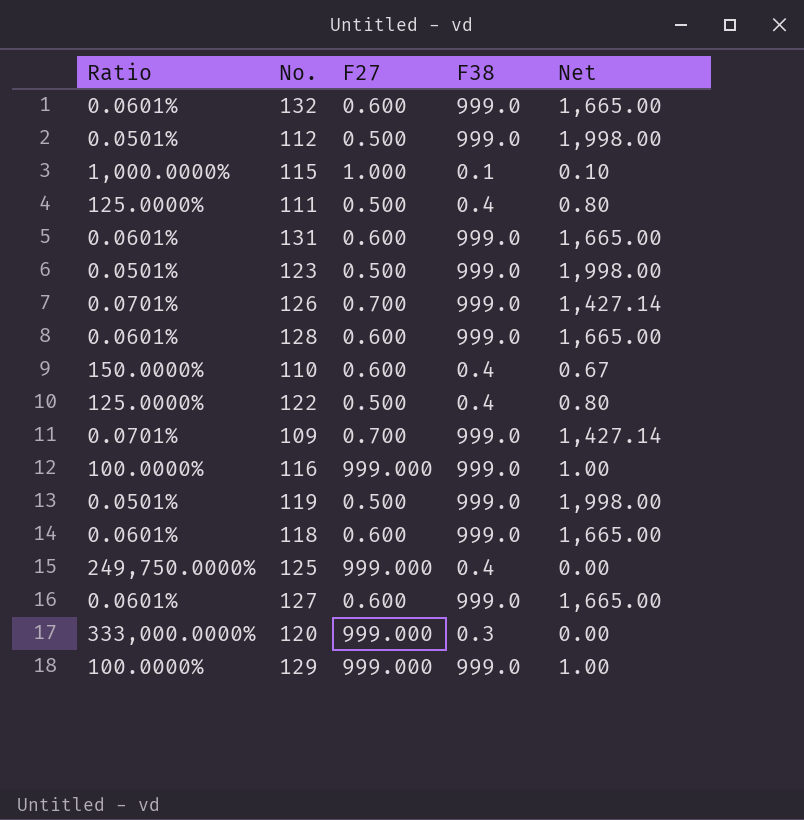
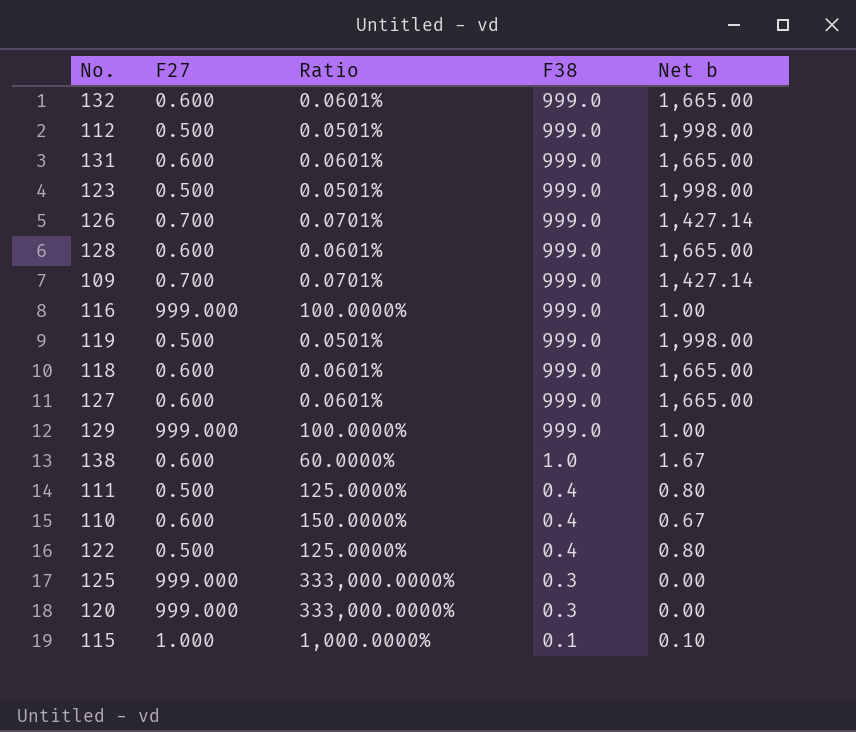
row order: none -> F38 descending
column Ratio | position: 1 -> 3
column name: Net -> Net b
row 138: none -> 0.600 | 60.0000% | 1.0 | 1.67
125 | Ratio: 249,750.0000% -> 333,000.0000%
125 | F38: 0.4 -> 0.3

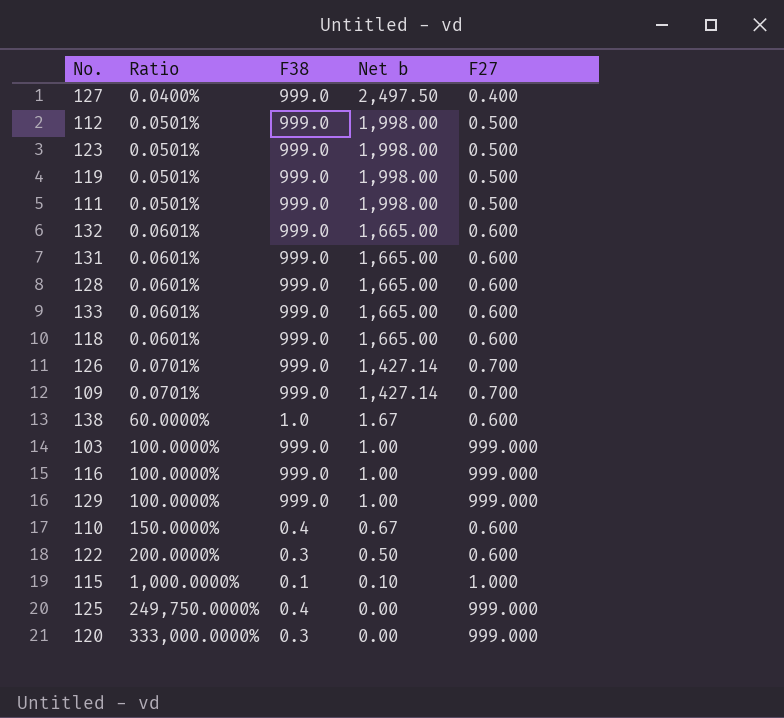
row order: F38 descending -> Ratio ascending
column F27 | position: 2 -> 5
127 | Ratio: 0.0601% -> 0.0400%
127 | Net b: 1,665.00 -> 2,497.50
127 | F27: 0.600 -> 0.400
111 | Ratio: 125.0000% -> 0.0501%
111 | F38: 0.4 -> 999.0
111 | Net b: 0.80 -> 1,998.00
row 133: none -> 0.0601% | 999.0 | 1,665.00 | 0.600
row 103: none -> 100.0000% | 999.0 | 1.00 | 999.000
122 | Ratio: 125.0000% -> 200.0000%
122 | F38: 0.4 -> 0.3
122 | Net b: 0.80 -> 0.50
122 | F27: 0.500 -> 0.600
125 | Ratio: 333,000.0000% -> 249,750.0000%
125 | F38: 0.3 -> 0.4

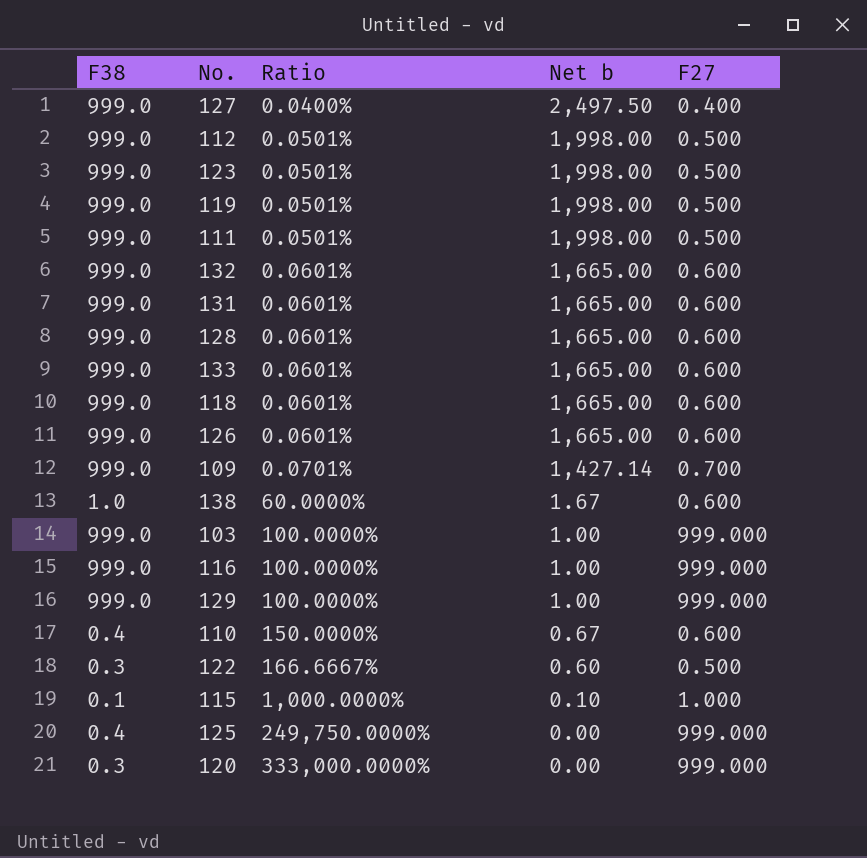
column F38 | position: 3 -> 1
126 | Ratio: 0.0701% -> 0.0601%
126 | Net b: 1,427.14 -> 1,665.00
126 | F27: 0.700 -> 0.600
122 | Ratio: 200.0000% -> 166.6667%
122 | Net b: 0.50 -> 0.60
122 | F27: 0.600 -> 0.500

